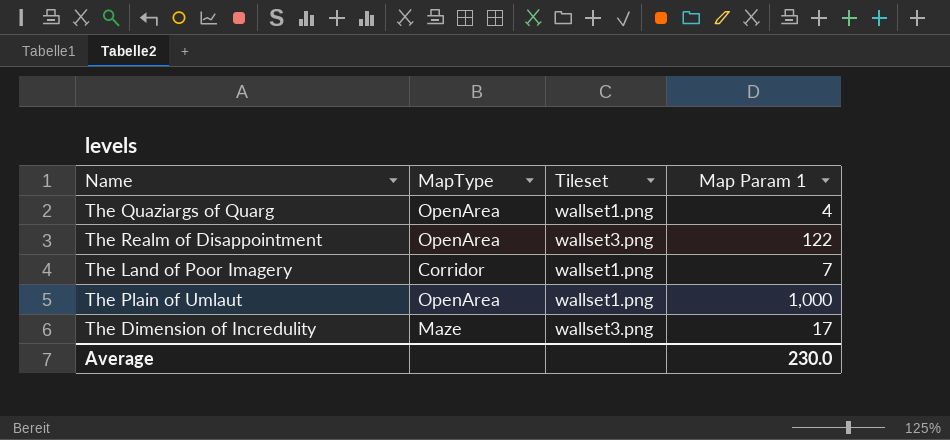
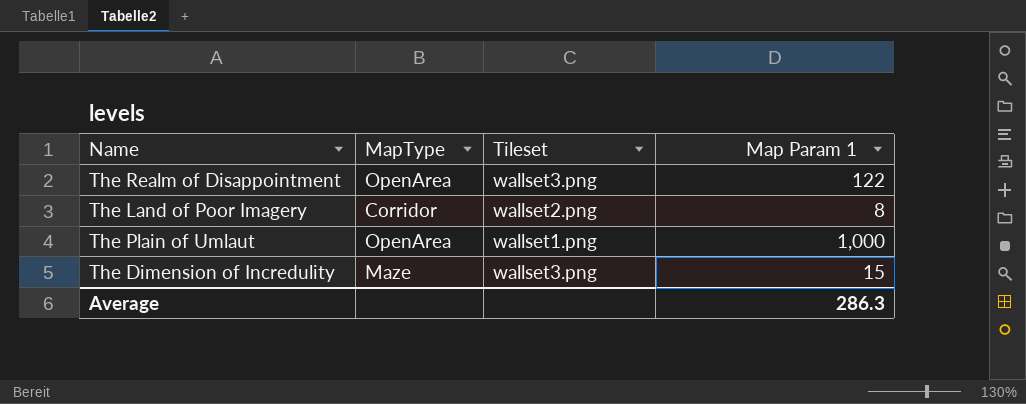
row The Quaziargs of Quarg: OpenArea | wallset1.png | 4 -> none
The Land of Poor Imagery | Tileset: wallset1.png -> wallset2.png
The Land of Poor Imagery | Map Param 1: 7 -> 8
The Dimension of Incredulity | Map Param 1: 17 -> 15
Average | Map Param 1: 230.0 -> 286.3

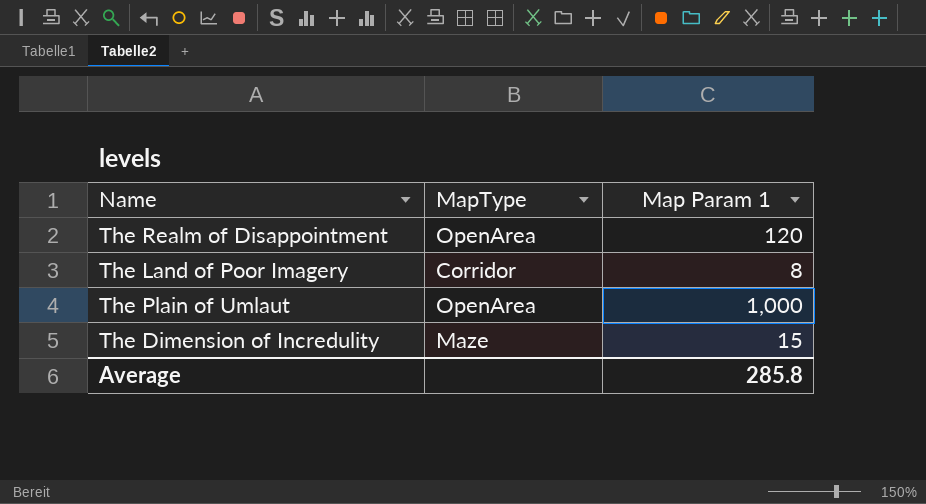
column Tileset | position: 3 -> none
The Realm of Disappointment | Map Param 1: 122 -> 120
Average | Map Param 1: 286.3 -> 285.8

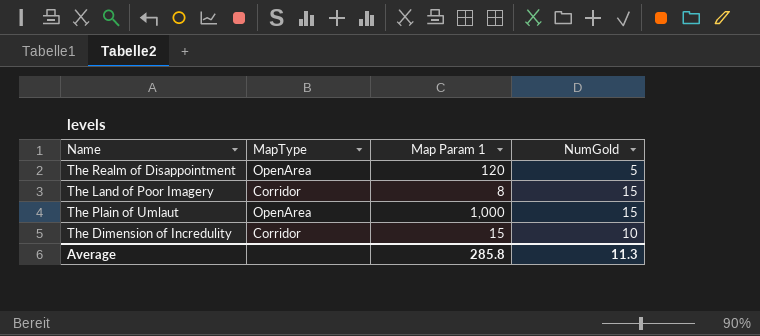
column NumGold | position: none -> 4
The Dimension of Incredulity | MapType: Maze -> Corridor

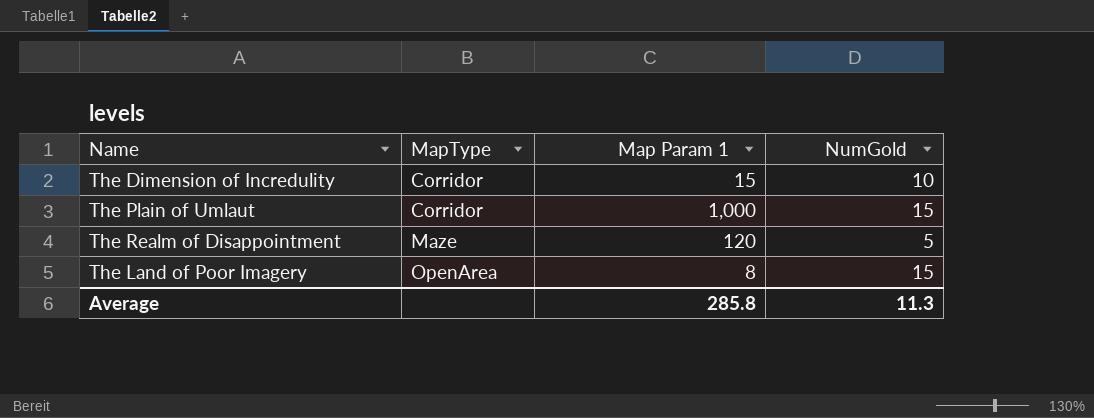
row order: none -> MapType ascending
The Plain of Umlaut | MapType: OpenArea -> Corridor
The Realm of Disappointment | MapType: OpenArea -> Maze
The Land of Poor Imagery | MapType: Corridor -> OpenArea

